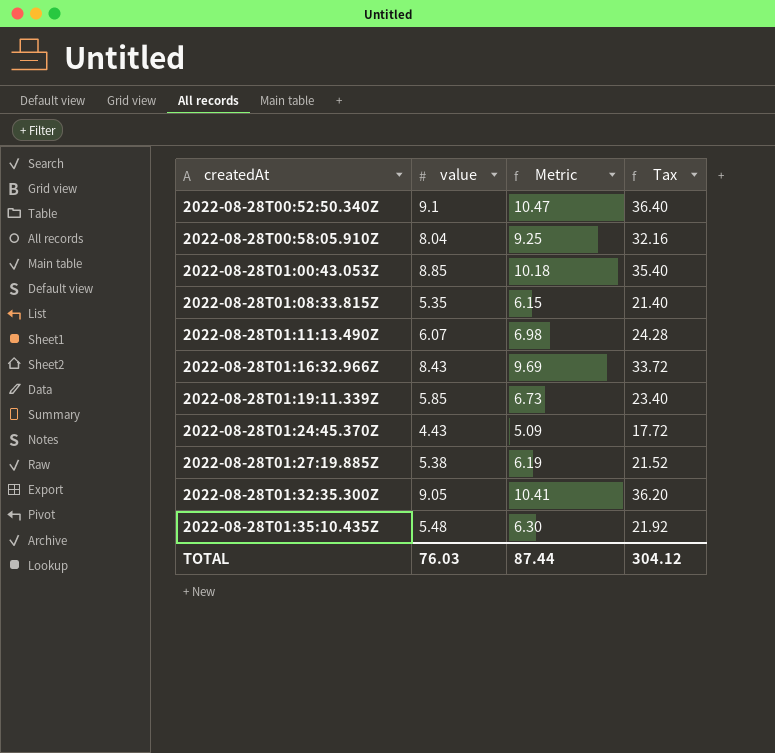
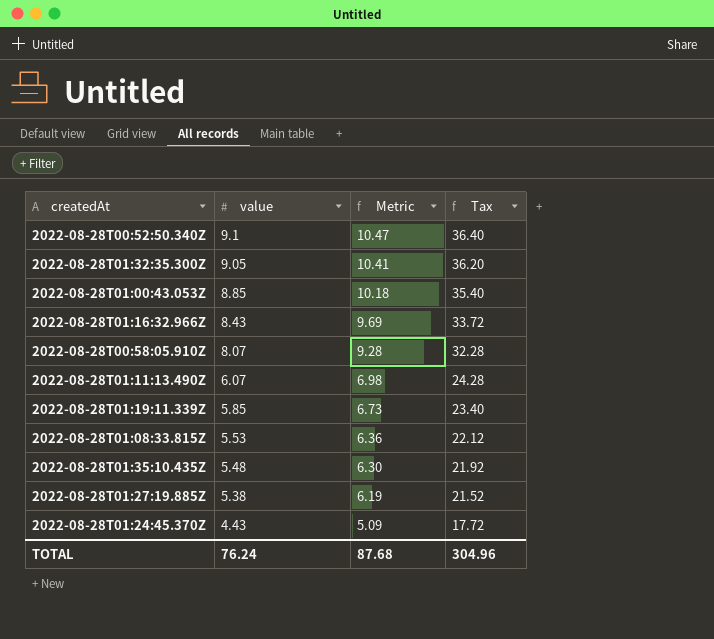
row order: createdAt ascending -> value descending
2022-08-28T00:58:05.910Z | value: 8.04 -> 8.07
2022-08-28T00:58:05.910Z | Metric: 9.25 -> 9.28
2022-08-28T00:58:05.910Z | Tax: 32.16 -> 32.28
2022-08-28T01:08:33.815Z | value: 5.35 -> 5.53
2022-08-28T01:08:33.815Z | Metric: 6.15 -> 6.36
2022-08-28T01:08:33.815Z | Tax: 21.40 -> 22.12
TOTAL | value: 76.03 -> 76.24
TOTAL | Metric: 87.44 -> 87.68
TOTAL | Tax: 304.12 -> 304.96

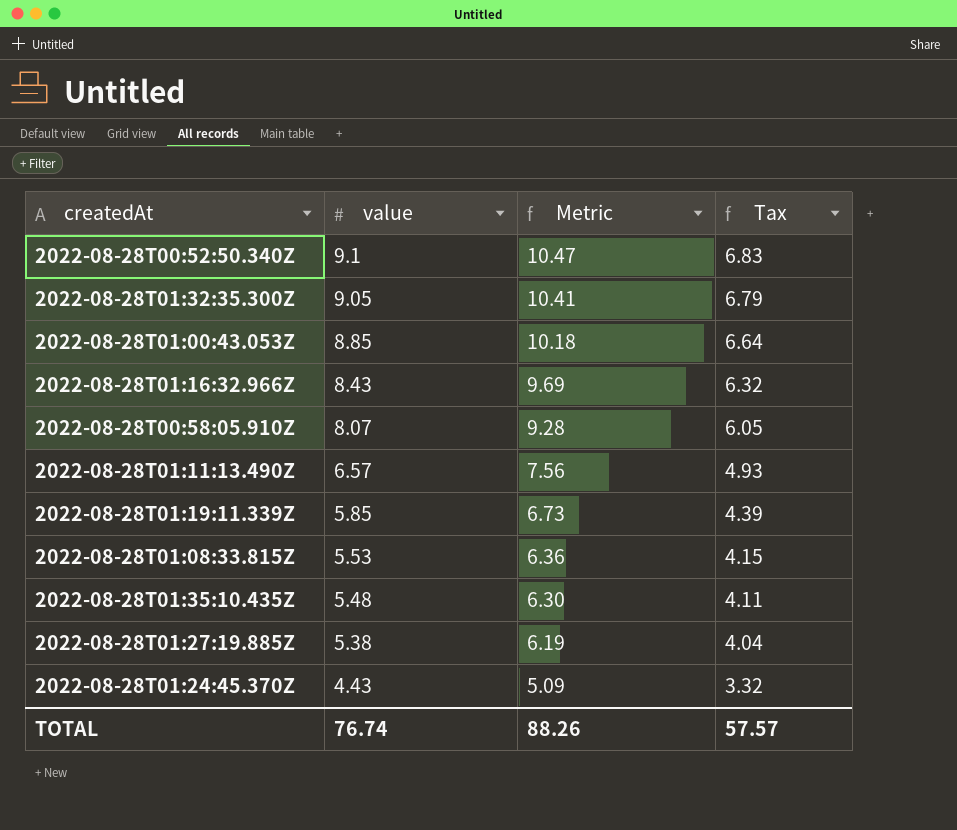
column Tax | formula: [value] * 4 -> [value] * 0.75
2022-08-28T01:11:13.490Z | value: 6.07 -> 6.57
2022-08-28T01:11:13.490Z | Metric: 6.98 -> 7.56
TOTAL | value: 76.24 -> 76.74
TOTAL | Metric: 87.68 -> 88.26
TOTAL | Tax: 304.96 -> 57.57

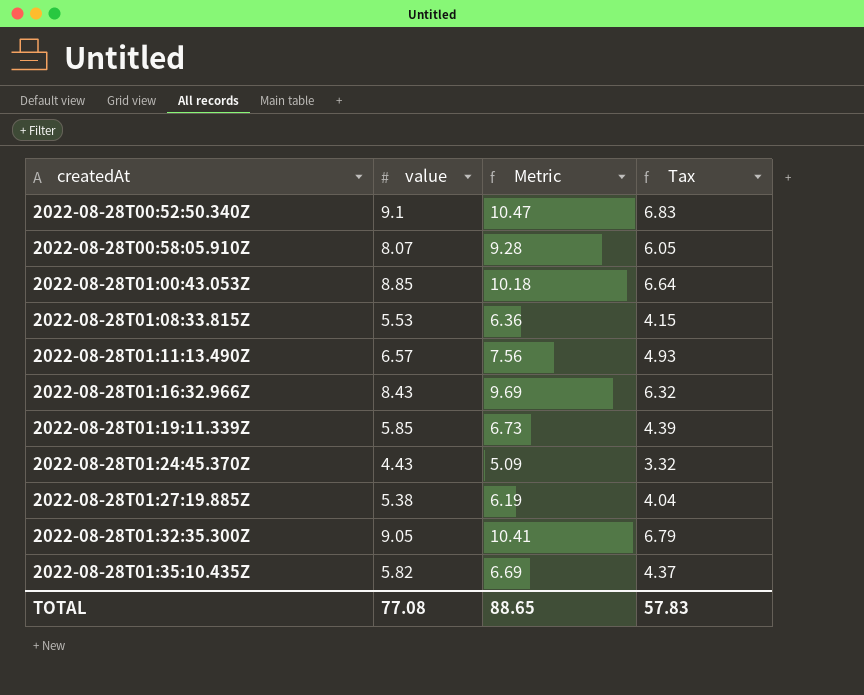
row order: value descending -> createdAt ascending
2022-08-28T01:35:10.435Z | value: 5.48 -> 5.82
2022-08-28T01:35:10.435Z | Metric: 6.30 -> 6.69
2022-08-28T01:35:10.435Z | Tax: 4.11 -> 4.37
TOTAL | value: 76.74 -> 77.08
TOTAL | Metric: 88.26 -> 88.65
TOTAL | Tax: 57.57 -> 57.83

